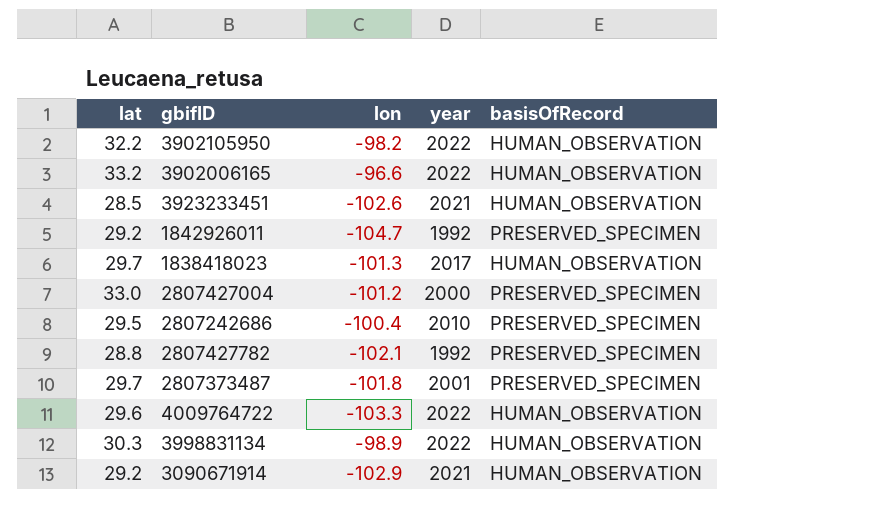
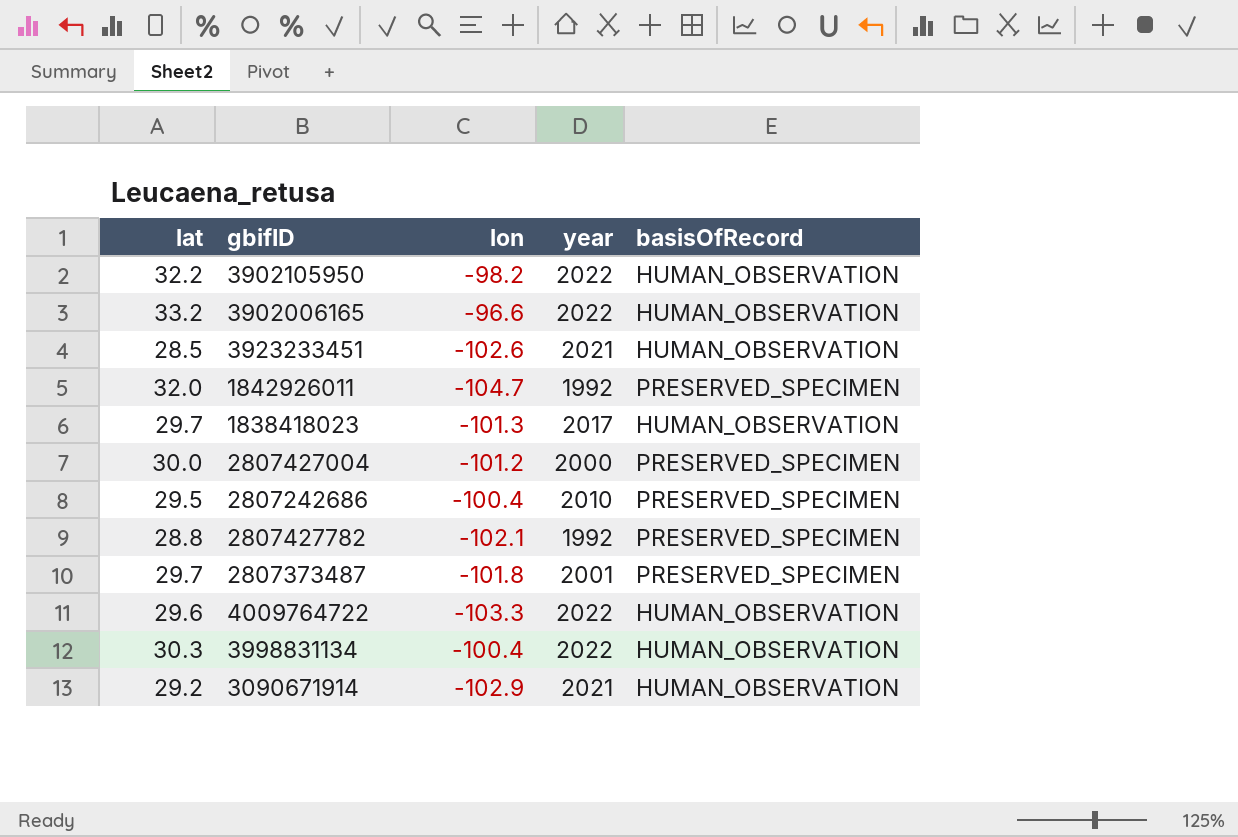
1842926011 | lat: 29.2 -> 32.0
2807427004 | lat: 33.0 -> 30.0
3998831134 | lon: -98.9 -> -100.4

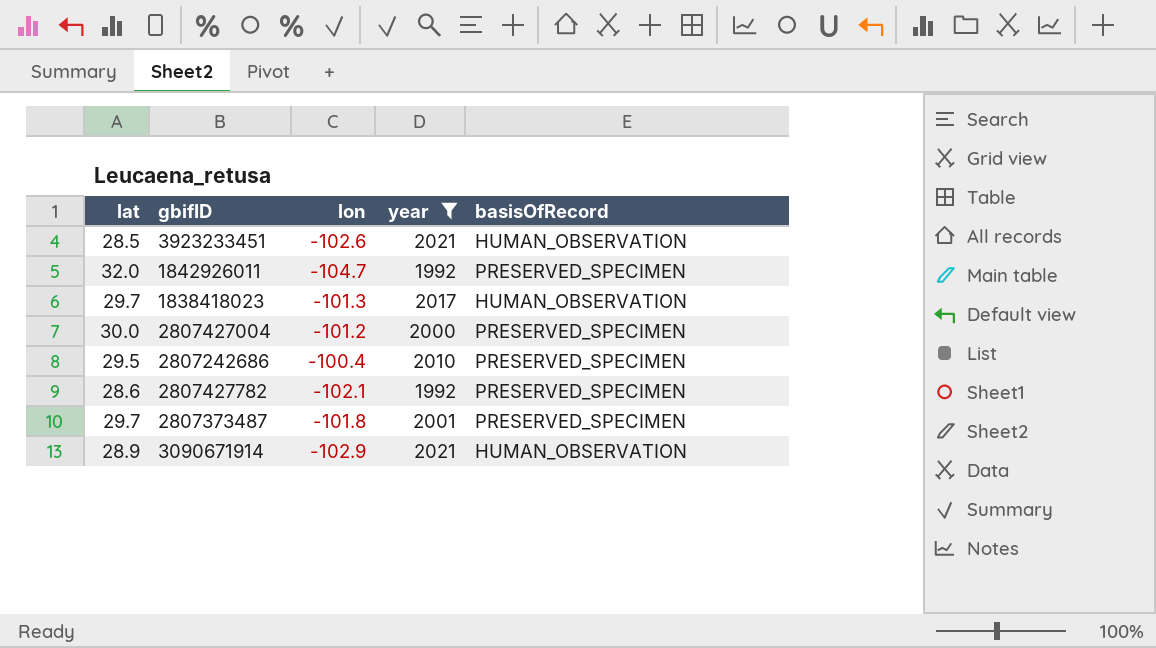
filter: none -> year != 2022
2807427782 | lat: 28.8 -> 28.6
3090671914 | lat: 29.2 -> 28.9

